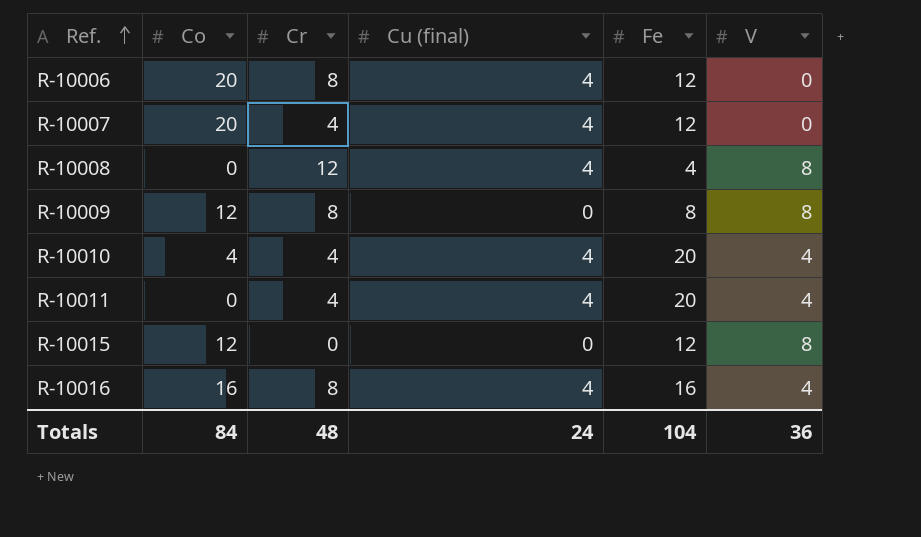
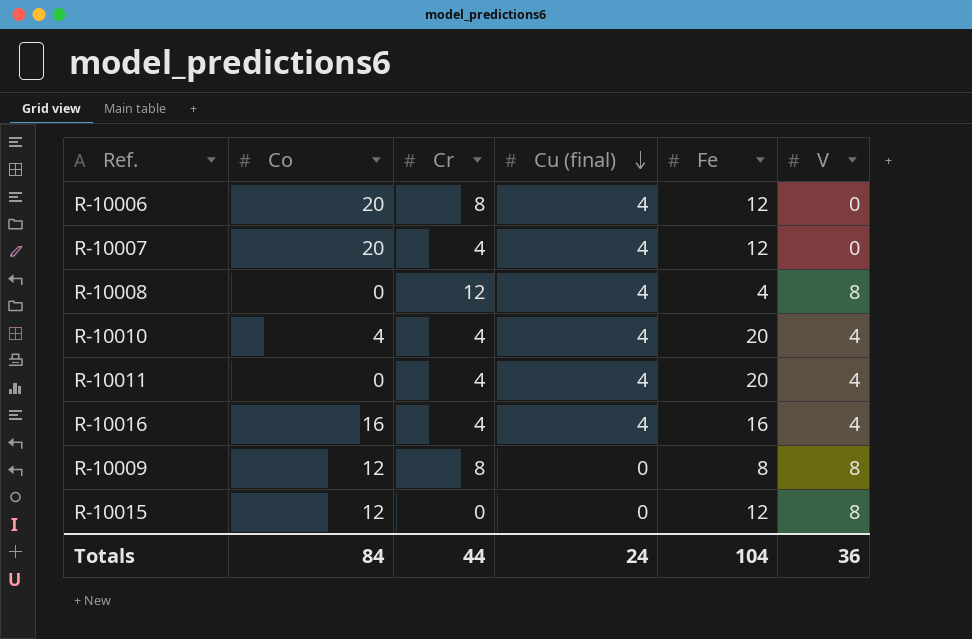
row order: Ref. ascending -> Cu (final) descending
R-10016 | Cr: 8 -> 4
Totals | Cr: 48 -> 44

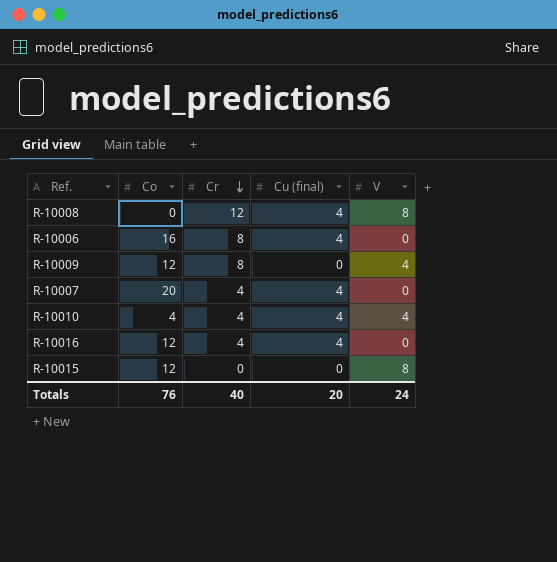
row order: Cu (final) descending -> Cr descending
column Fe | position: 5 -> none
row R-10011: 0 | 4 | 4 | 20 | 4 -> none
R-10006 | Co: 20 -> 16
R-10009 | V: 8 -> 4
R-10016 | Co: 16 -> 12
R-10016 | V: 4 -> 0
Totals | Co: 84 -> 76
Totals | Cr: 44 -> 40
Totals | Cu (final): 24 -> 20
Totals | V: 36 -> 24

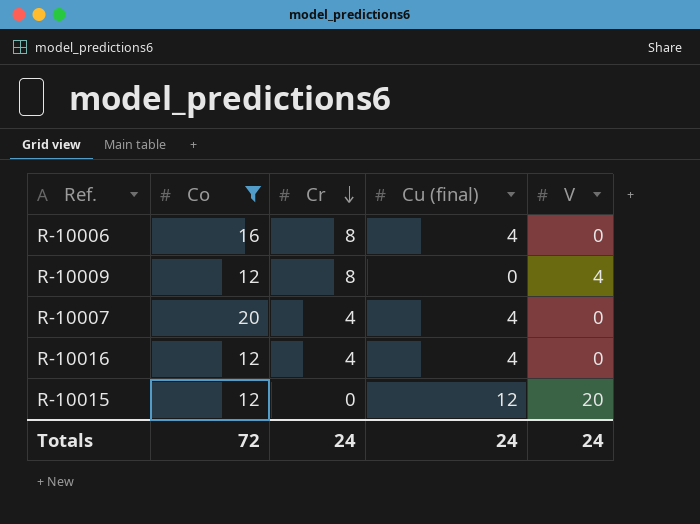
filter: none -> Co >= 12
R-10015 | Cu (final): 0 -> 12
R-10015 | V: 8 -> 20
Totals | Co: 76 -> 72
Totals | Cr: 40 -> 24
Totals | Cu (final): 20 -> 24

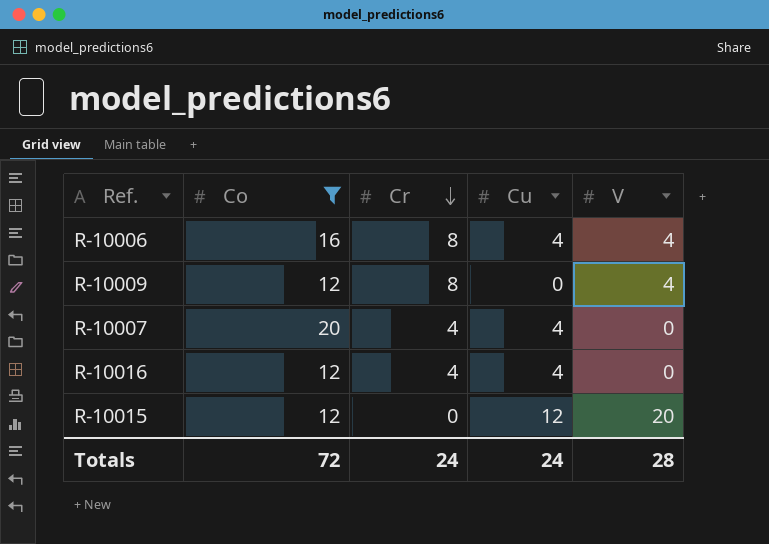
column name: Cu (final) -> Cu
R-10006 | V: 0 -> 4
Totals | V: 24 -> 28

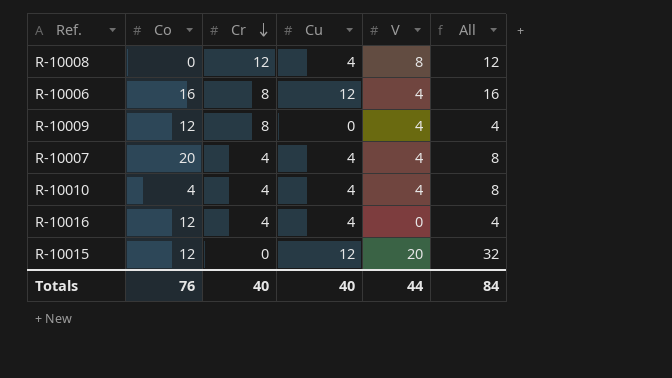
filter: Co >= 12 -> none
column All | formula: none -> [Cu] + [V]
R-10006 | Cu: 4 -> 12
R-10007 | V: 0 -> 4
Totals | Co: 72 -> 76
Totals | Cr: 24 -> 40
Totals | Cu: 24 -> 40
Totals | V: 28 -> 44

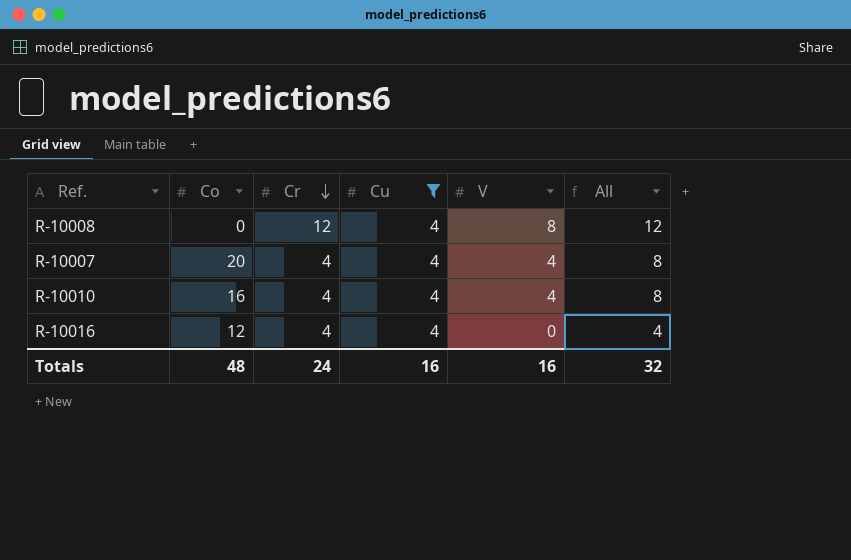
filter: none -> Cu = 4
R-10010 | Co: 4 -> 16
Totals | Co: 76 -> 48
Totals | Cr: 40 -> 24
Totals | Cu: 40 -> 16
Totals | V: 44 -> 16
Totals | All: 84 -> 32

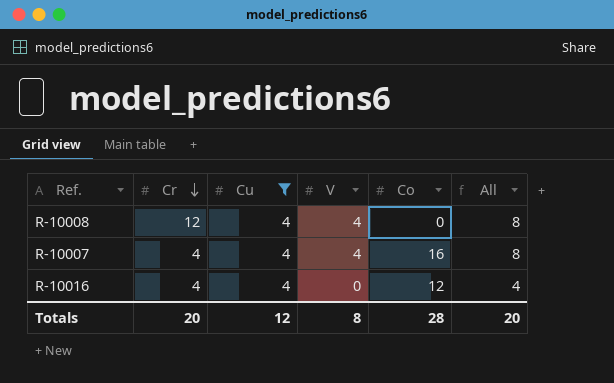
column Co | position: 2 -> 5
row R-10010: 16 | 4 | 4 | 4 | 8 -> none
R-10008 | V: 8 -> 4
R-10008 | All: 12 -> 8
R-10007 | Co: 20 -> 16
Totals | Cr: 24 -> 20
Totals | Cu: 16 -> 12
Totals | V: 16 -> 8
Totals | Co: 48 -> 28
Totals | All: 32 -> 20

